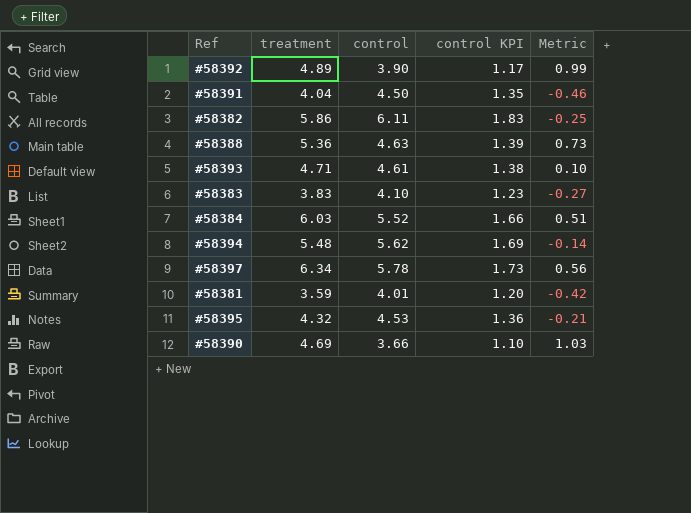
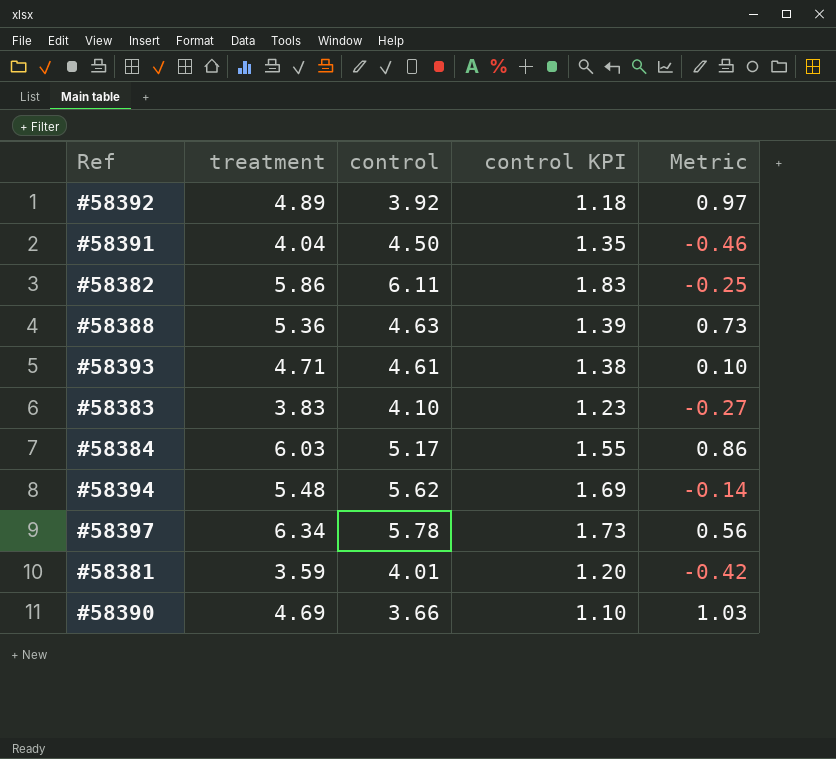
row #58395: 4.32 | 4.53 | 1.36 | -0.21 -> none
#58392 | control: 3.90 -> 3.92
#58392 | control KPI: 1.17 -> 1.18
#58392 | Metric: 0.99 -> 0.97
#58384 | control: 5.52 -> 5.17
#58384 | control KPI: 1.66 -> 1.55
#58384 | Metric: 0.51 -> 0.86

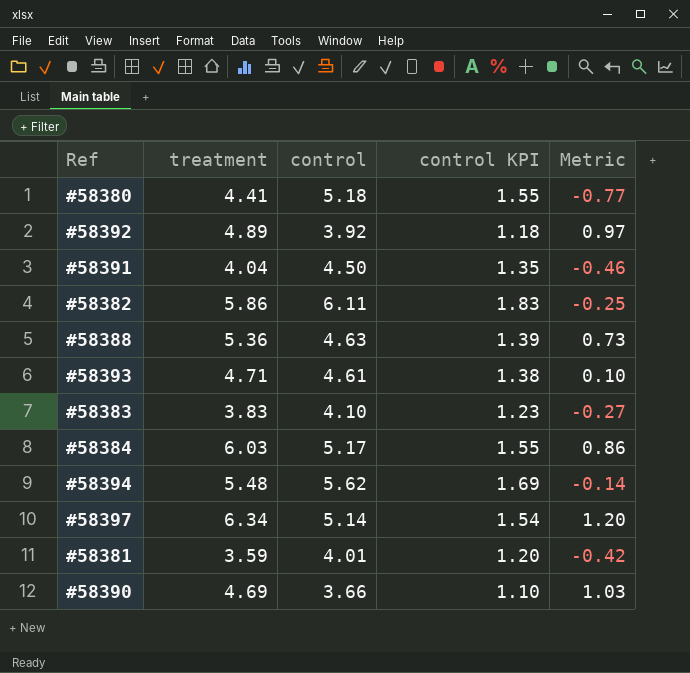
row #58380: none -> 4.41 | 5.18 | 1.55 | -0.77
#58397 | control: 5.78 -> 5.14
#58397 | control KPI: 1.73 -> 1.54
#58397 | Metric: 0.56 -> 1.20

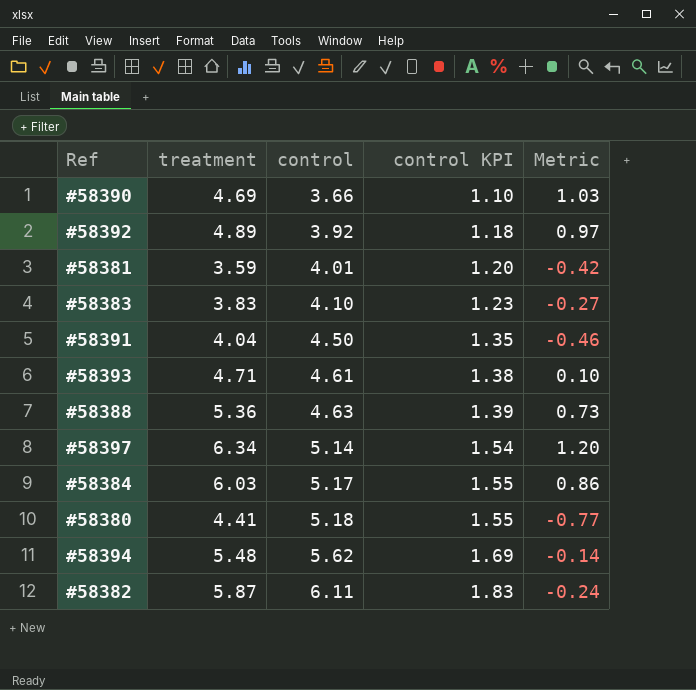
row order: none -> control ascending
#58382 | treatment: 5.86 -> 5.87
#58382 | Metric: -0.25 -> -0.24

